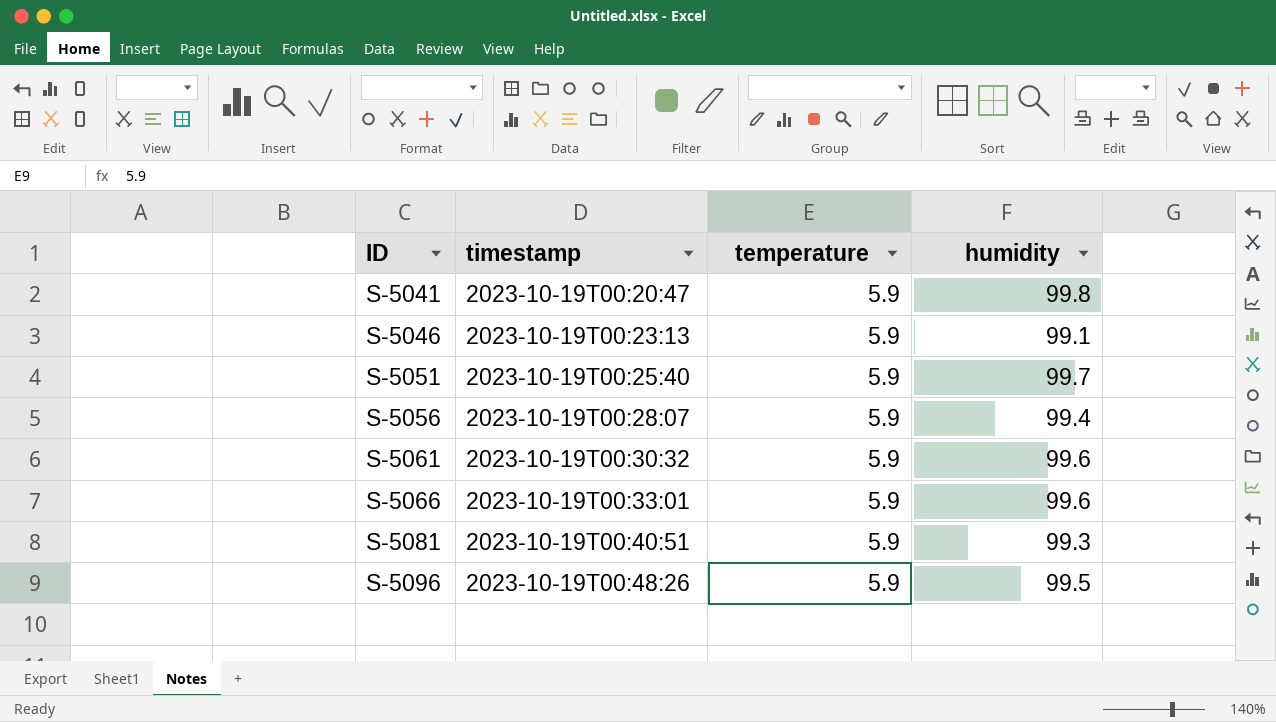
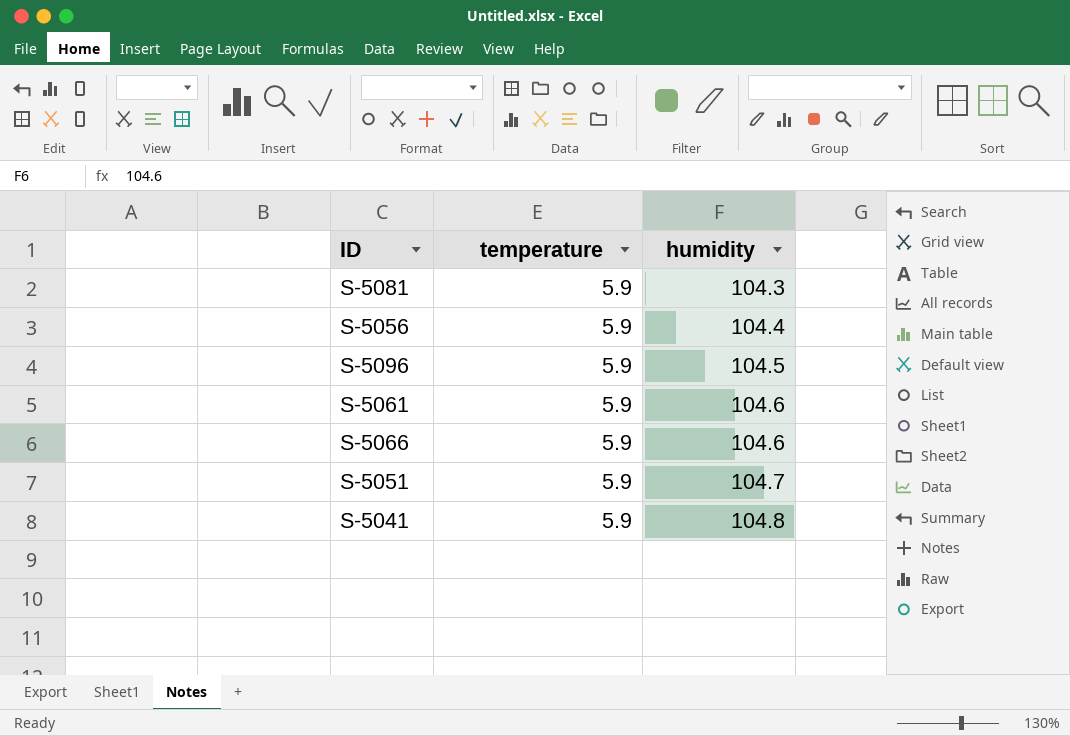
row order: ID ascending -> humidity ascending
column timestamp | position: 2 -> none
row S-5046: 2023-10-19T00:23:13 | 5.9 | 99.1 -> none
S-5081 | humidity: 99.3 -> 104.3
S-5056 | humidity: 99.4 -> 104.4
S-5096 | humidity: 99.5 -> 104.5
S-5061 | humidity: 99.6 -> 104.6
S-5066 | humidity: 99.6 -> 104.6
S-5051 | humidity: 99.7 -> 104.7
S-5041 | humidity: 99.8 -> 104.8

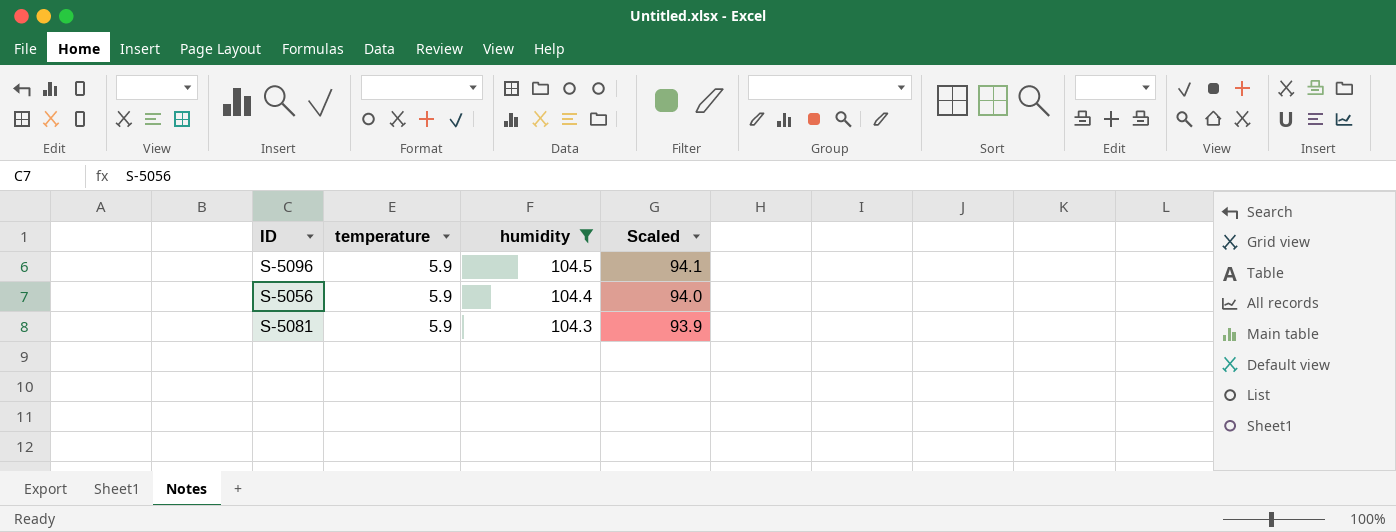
filter: none -> humidity <= 104.5
row order: humidity ascending -> humidity descending
column Scaled | formula: none -> [humidity] * 0.9

